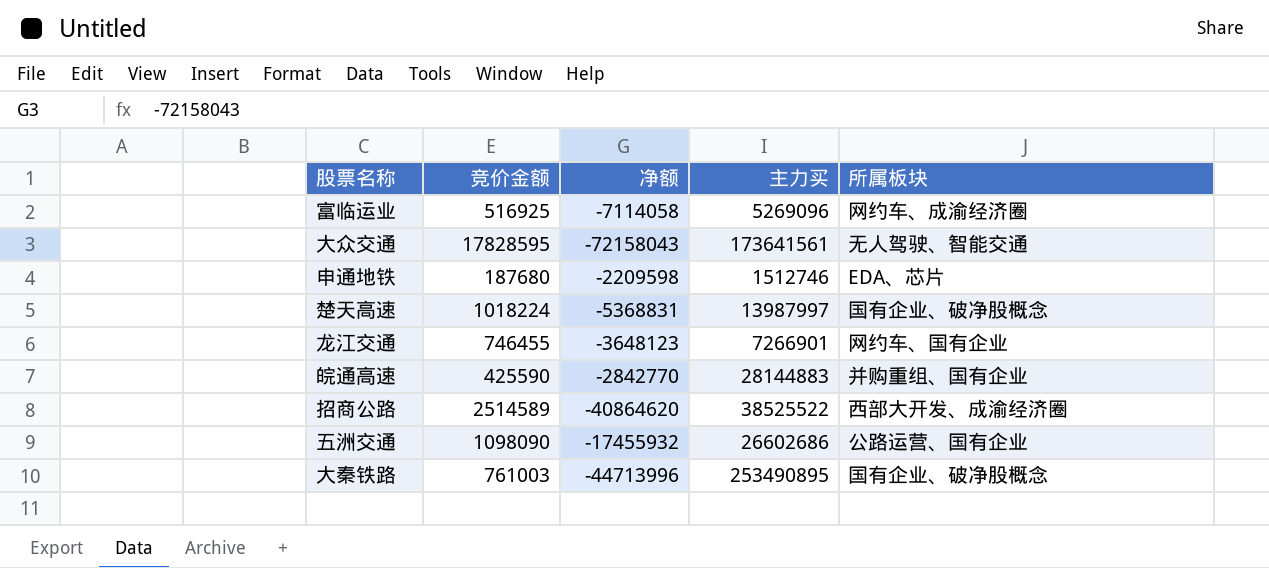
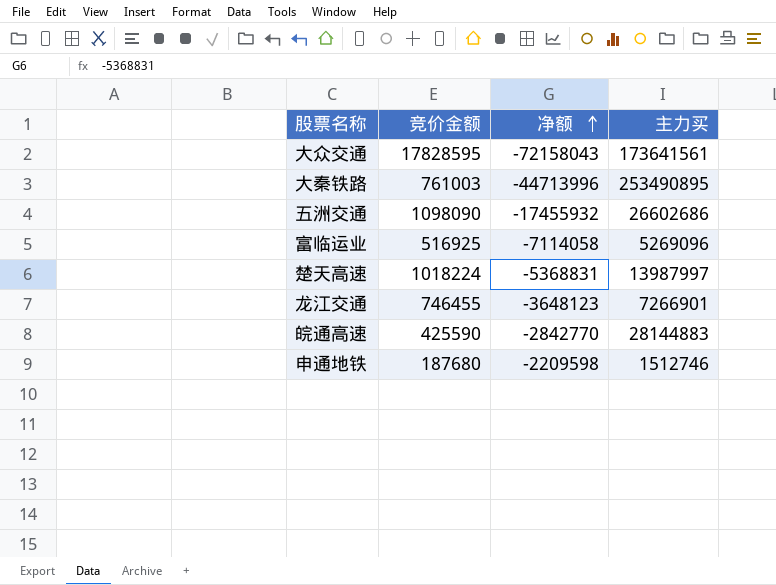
row order: none -> 净额 ascending
column 所属板块 | position: 5 -> none
row 招商公路: 2514589 | -40864620 | 38525522 | 西部大开发、成渝经济圈 -> none

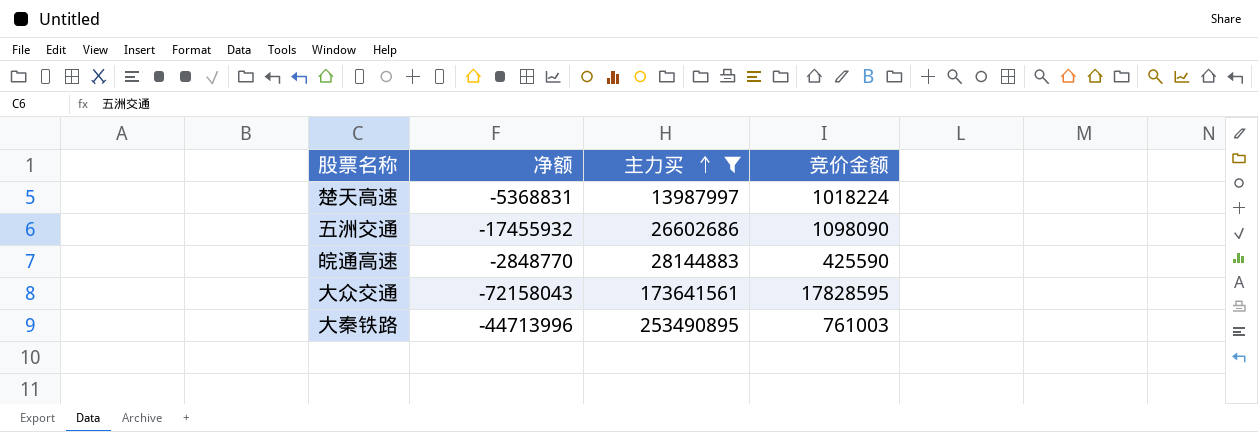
filter: none -> 主力买 >= 13987997
row order: 净额 ascending -> 主力买 ascending
column 竞价金额 | position: 2 -> 4
皖通高速 | 净额: -2842770 -> -2848770

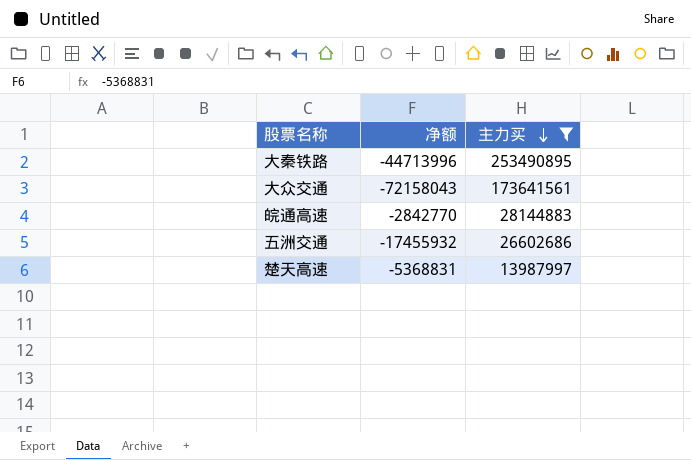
row order: 主力买 ascending -> 主力买 descending
column 竞价金额 | position: 4 -> none
皖通高速 | 净额: -2848770 -> -2842770

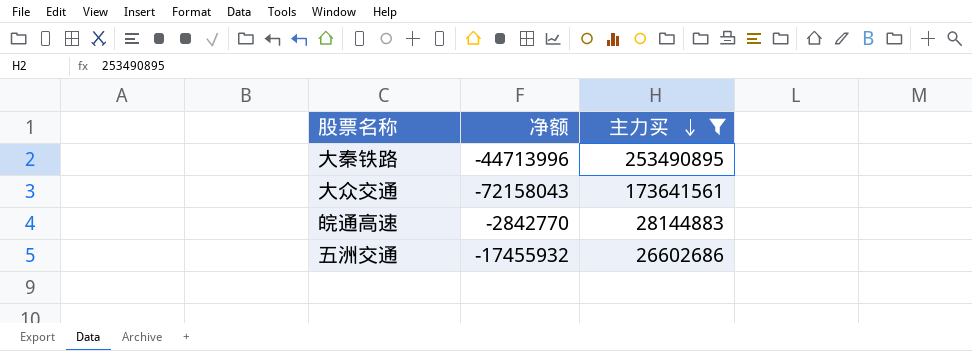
row 楚天高速: -5368831 | 13987997 -> none

